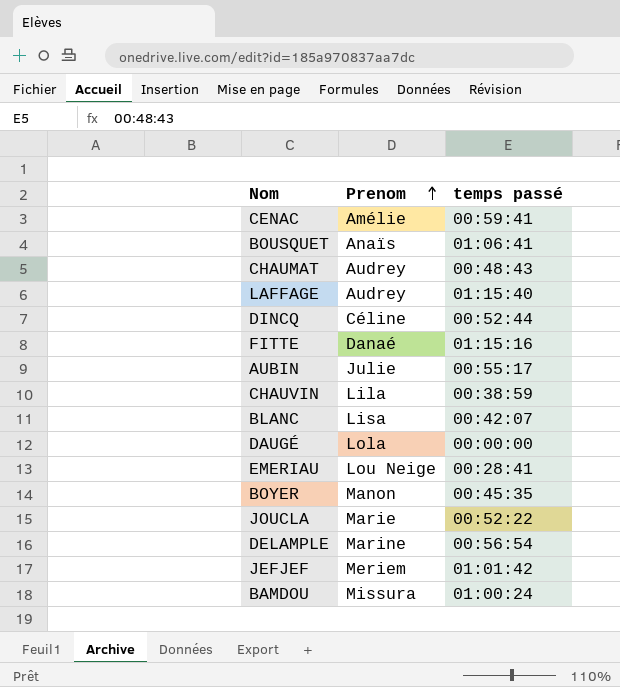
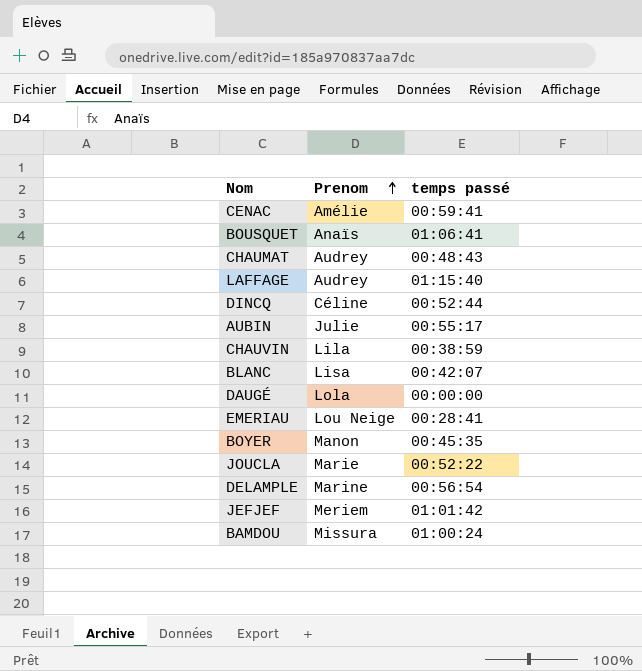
row FITTE: Danaé | 01:15:16 -> none

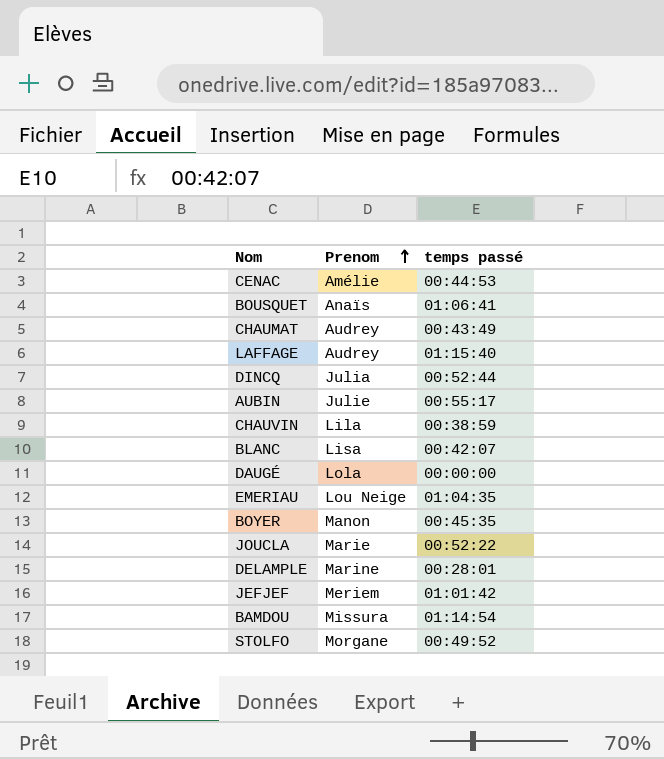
CENAC | temps passé: 00:59:41 -> 00:44:53
CHAUMAT | temps passé: 00:48:43 -> 00:43:49
DINCQ | Prenom: Céline -> Julia
EMERIAU | temps passé: 00:28:41 -> 01:04:35
DELAMPLE | temps passé: 00:56:54 -> 00:28:01
BAMDOU | temps passé: 01:00:24 -> 01:14:54
row STOLFO: none -> Morgane | 00:49:52

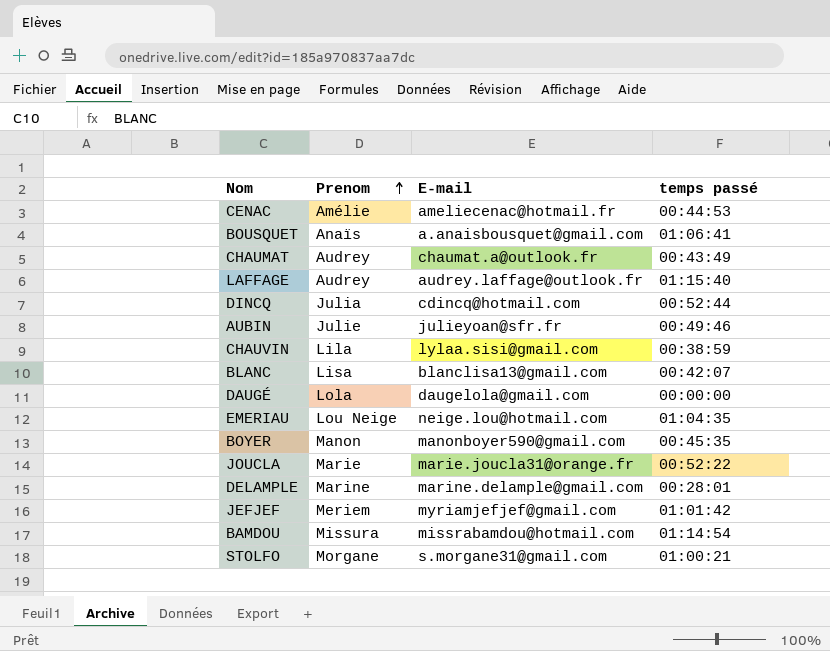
column E-mail | position: none -> 3
AUBIN | temps passé: 00:55:17 -> 00:49:46
STOLFO | temps passé: 00:49:52 -> 01:00:21

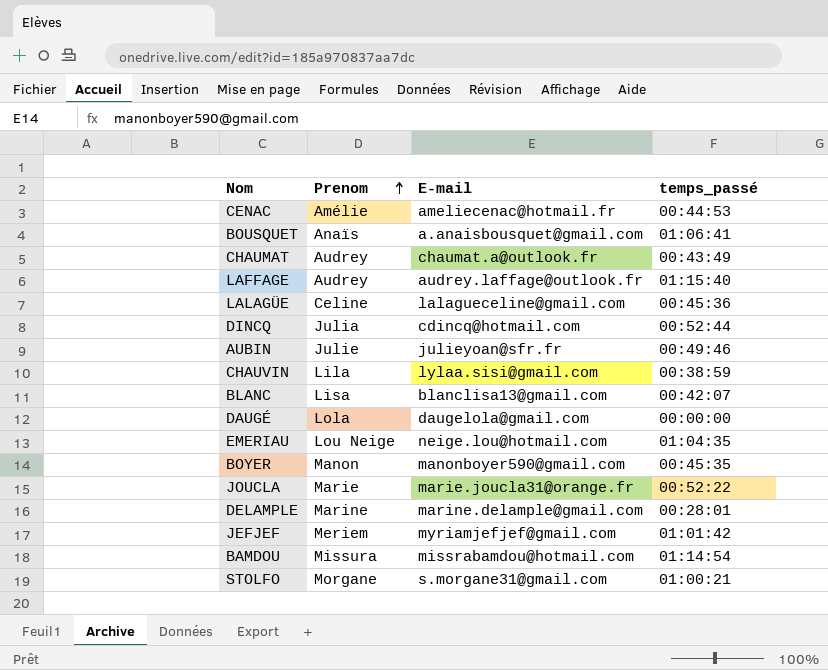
column name: temps passé -> temps_passé
row LALAGÜE: none -> Celine | lalagueceline@gmail.com | 00:45:36

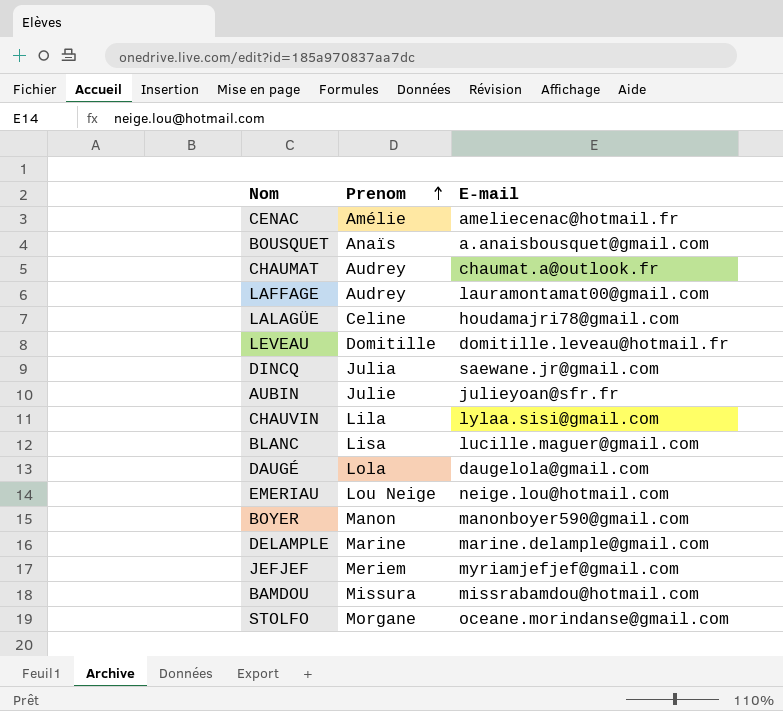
column temps_passé | position: 4 -> none
row JOUCLA: Marie | marie.joucla31@orange.fr | 00:52:22 -> none
LAFFAGE | E-mail: audrey.laffage@outlook.fr -> lauramontamat00@gmail.com
LALAGÜE | E-mail: lalagueceline@gmail.com -> houdamajri78@gmail.com
row LEVEAU: none -> Domitille | domitille.leveau@hotmail.fr
DINCQ | E-mail: cdincq@hotmail.com -> saewane.jr@gmail.com
BLANC | E-mail: blanclisa13@gmail.com -> lucille.maguer@gmail.com
STOLFO | E-mail: s.morgane31@gmail.com -> oceane.morindanse@gmail.com

